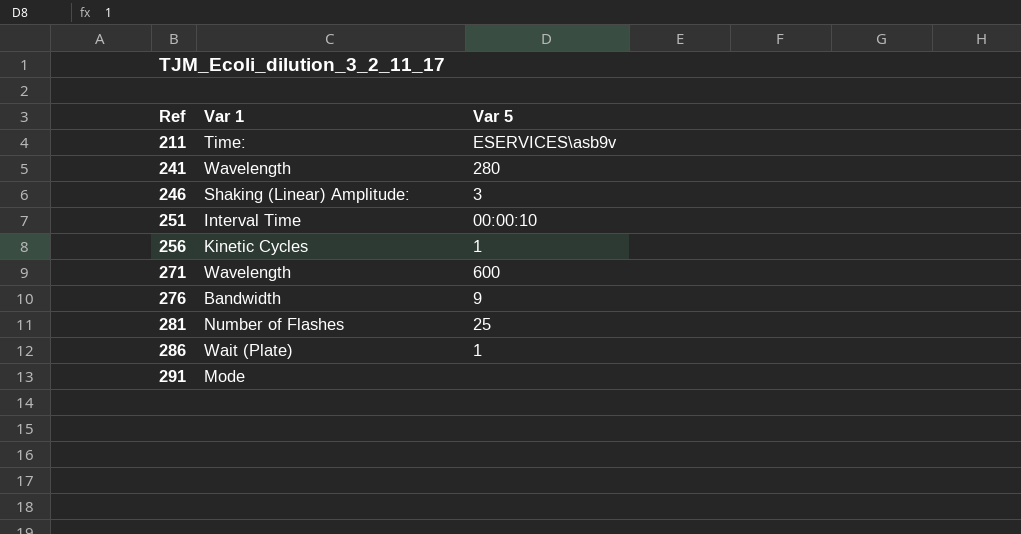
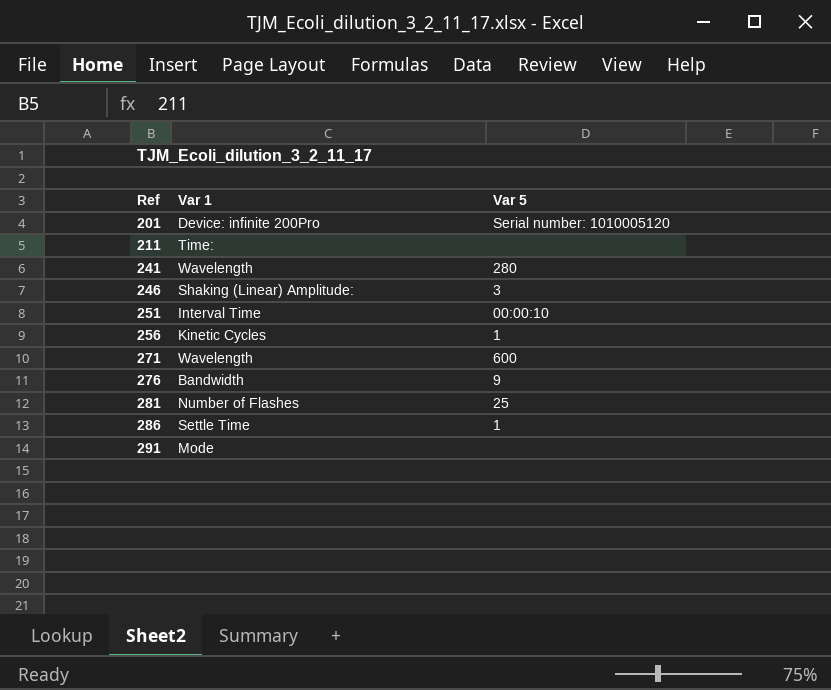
row 201: none -> Device: infinite 200Pro | Serial number: 1010005120
211 | Var 5: ESERVICES\asb9v -> none
286 | Var 1: Wait (Plate) -> Settle Time

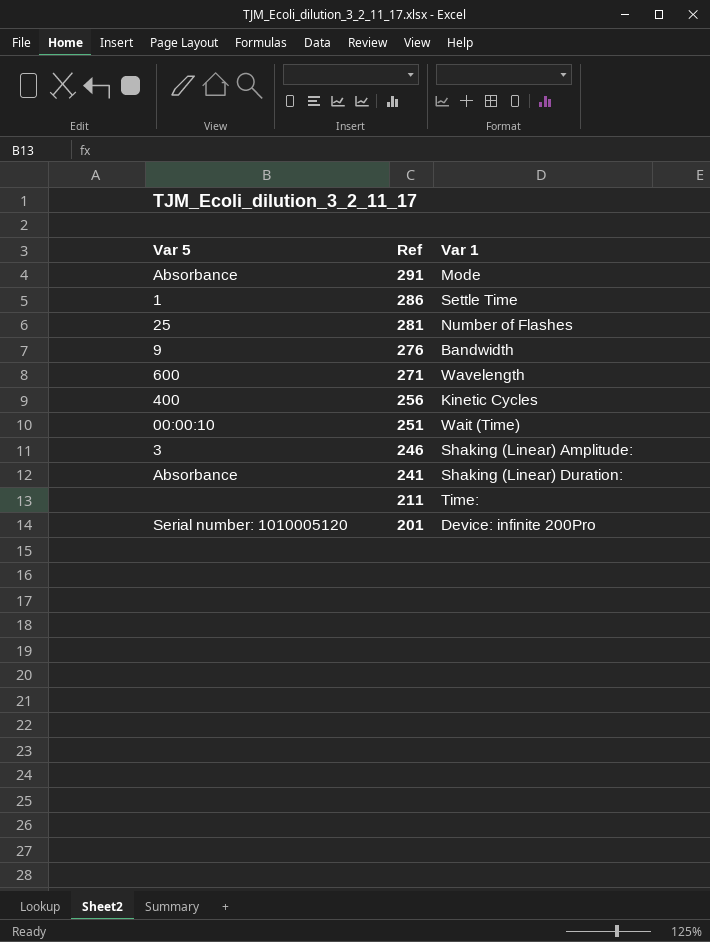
row order: Ref ascending -> Ref descending
column Var 5 | position: 3 -> 1
291 | Var 5: none -> Absorbance
256 | Var 5: 1 -> 400
251 | Var 1: Interval Time -> Wait (Time)
241 | Var 5: 280 -> Absorbance
241 | Var 1: Wavelength -> Shaking (Linear) Duration:

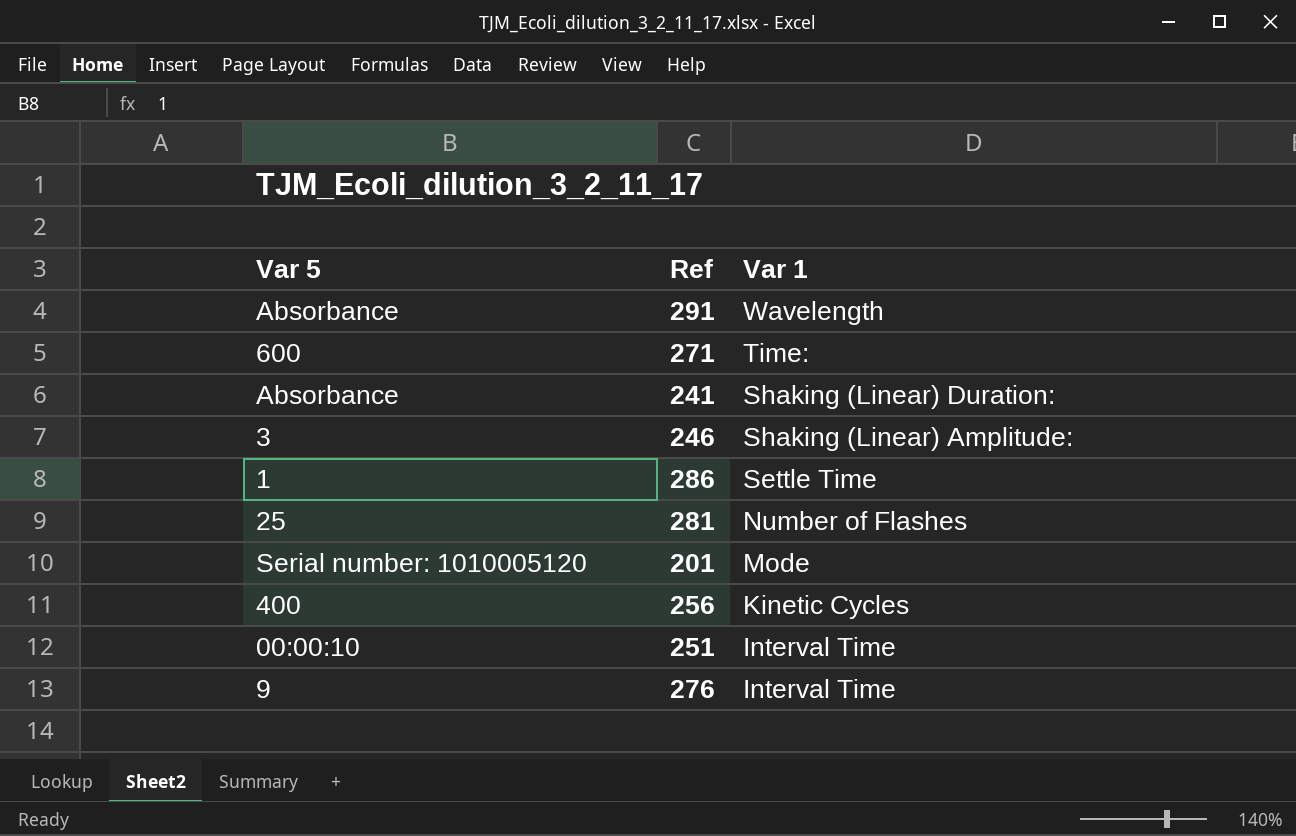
row order: Ref descending -> Var 1 descending
row 211: none | Time: -> none
291 | Var 1: Mode -> Wavelength
271 | Var 1: Wavelength -> Time:
201 | Var 1: Device: infinite 200Pro -> Mode
251 | Var 1: Wait (Time) -> Interval Time
276 | Var 1: Bandwidth -> Interval Time

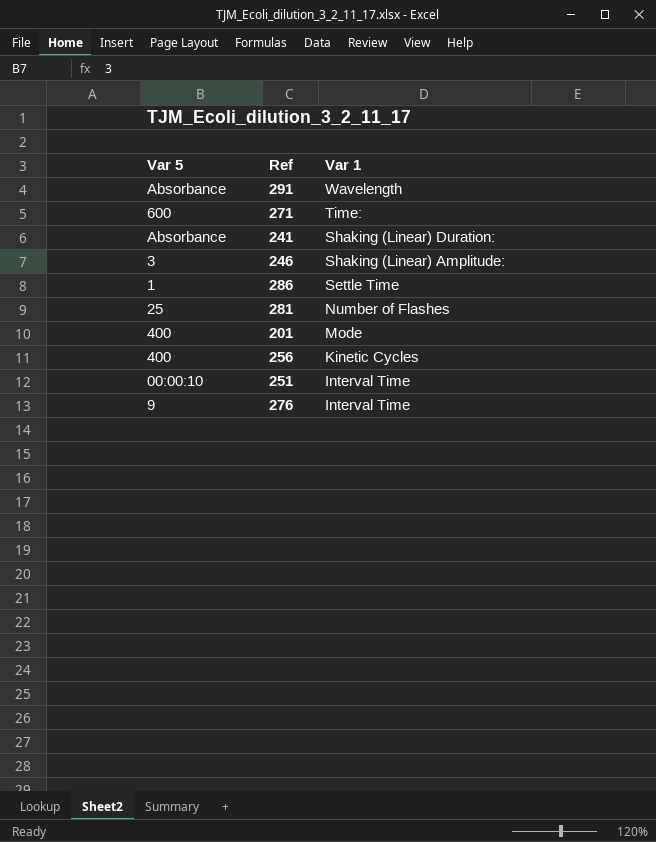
201 | Var 5: Serial number: 1010005120 -> 400

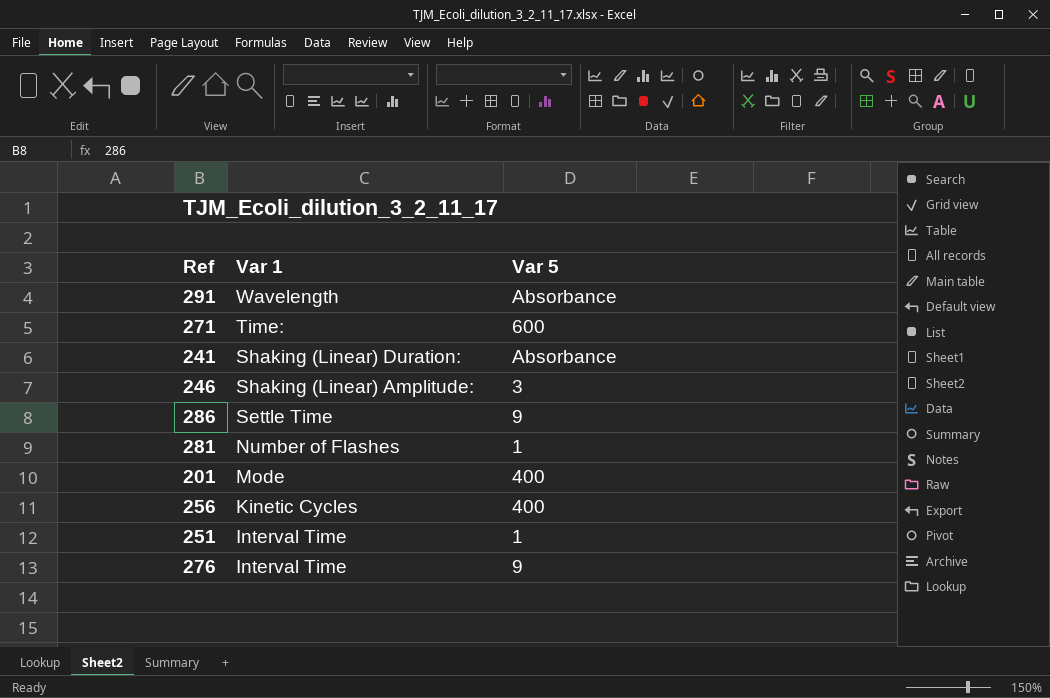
column Var 5 | position: 1 -> 3
286 | Var 5: 1 -> 9
281 | Var 5: 25 -> 1
251 | Var 5: 00:00:10 -> 1

